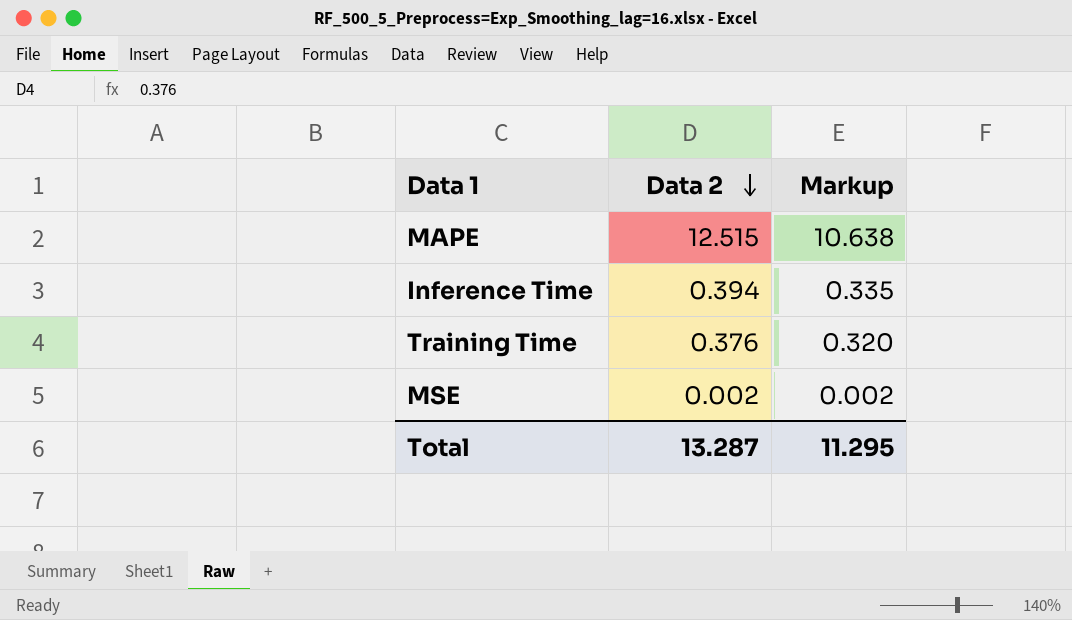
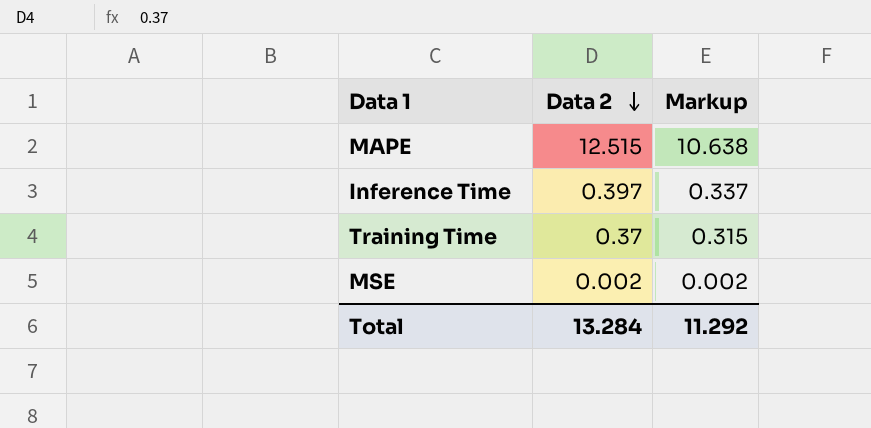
Inference Time | Data 2: 0.394 -> 0.397
Inference Time | Markup: 0.335 -> 0.337
Training Time | Data 2: 0.376 -> 0.37
Training Time | Markup: 0.320 -> 0.315
Total | Data 2: 13.287 -> 13.284
Total | Markup: 11.295 -> 11.292

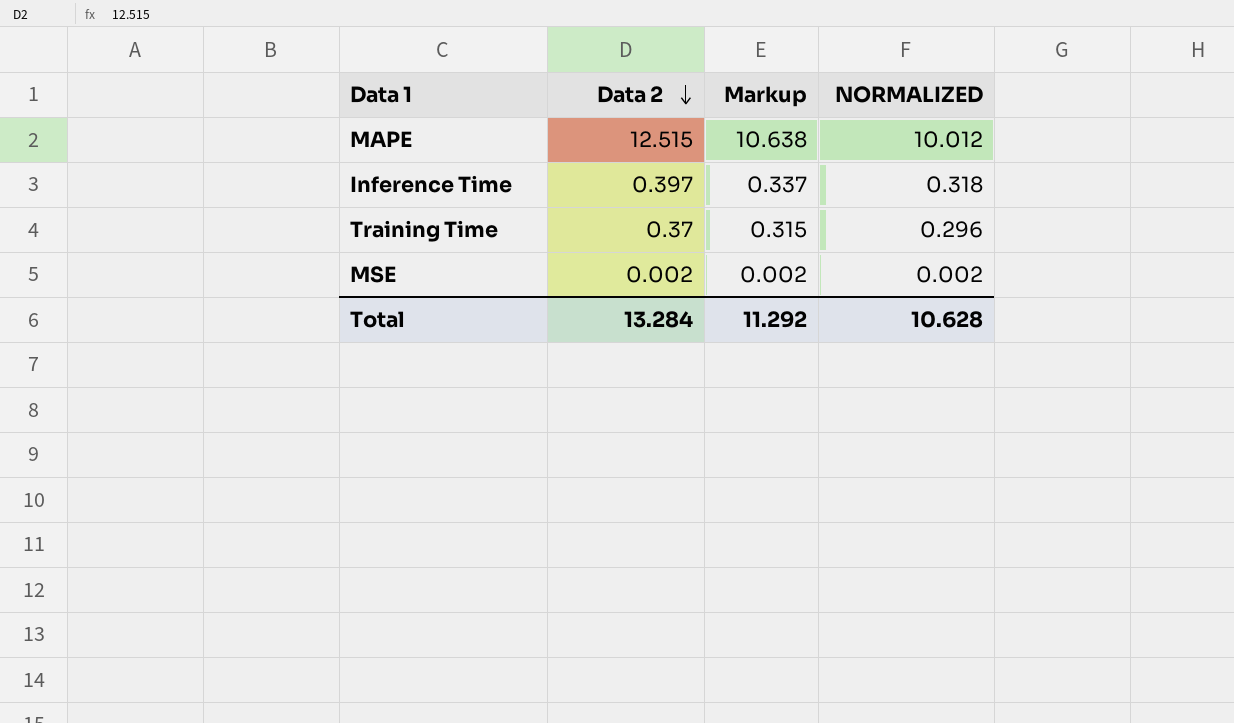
column NORMALIZED | formula: none -> [Data 2] * 0.8

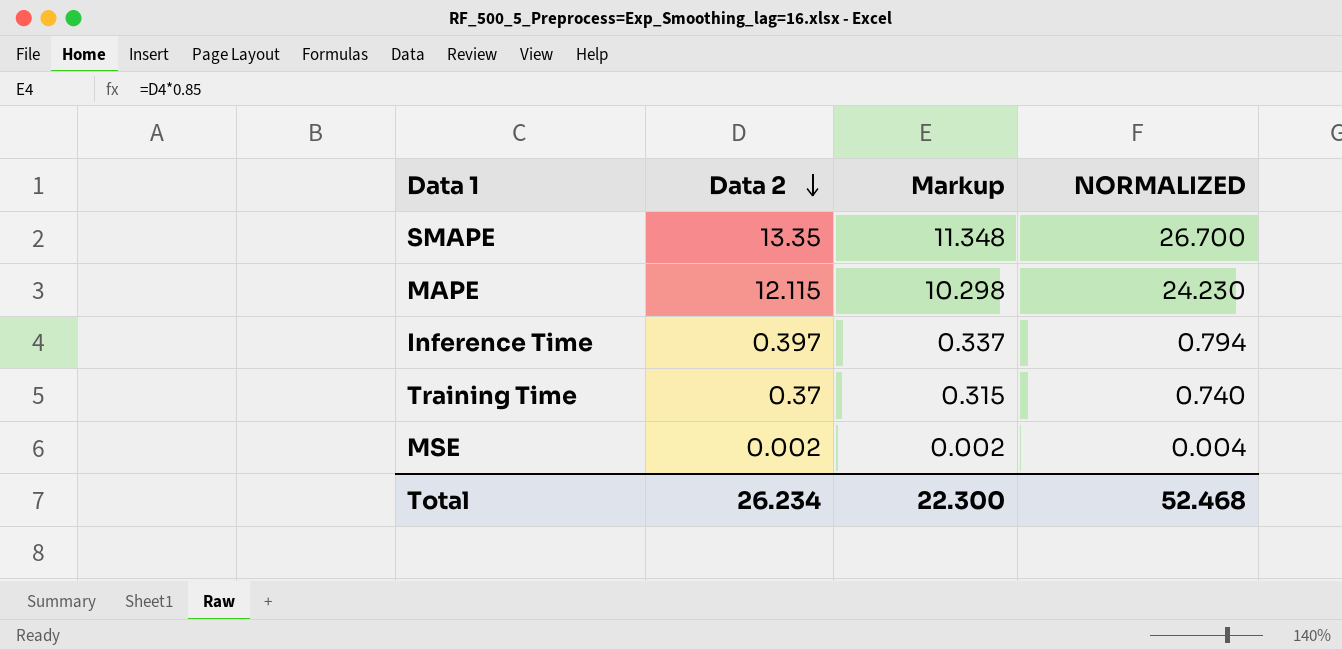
column NORMALIZED | formula: [Data 2] * 0.8 -> [Data 2] * 2
row SMAPE: none -> 13.35 | 11.348 | 26.700
MAPE | Data 2: 12.515 -> 12.115
MAPE | Markup: 10.638 -> 10.298
Total | Data 2: 13.284 -> 26.234
Total | Markup: 11.292 -> 22.300
Total | NORMALIZED: 10.628 -> 52.468

